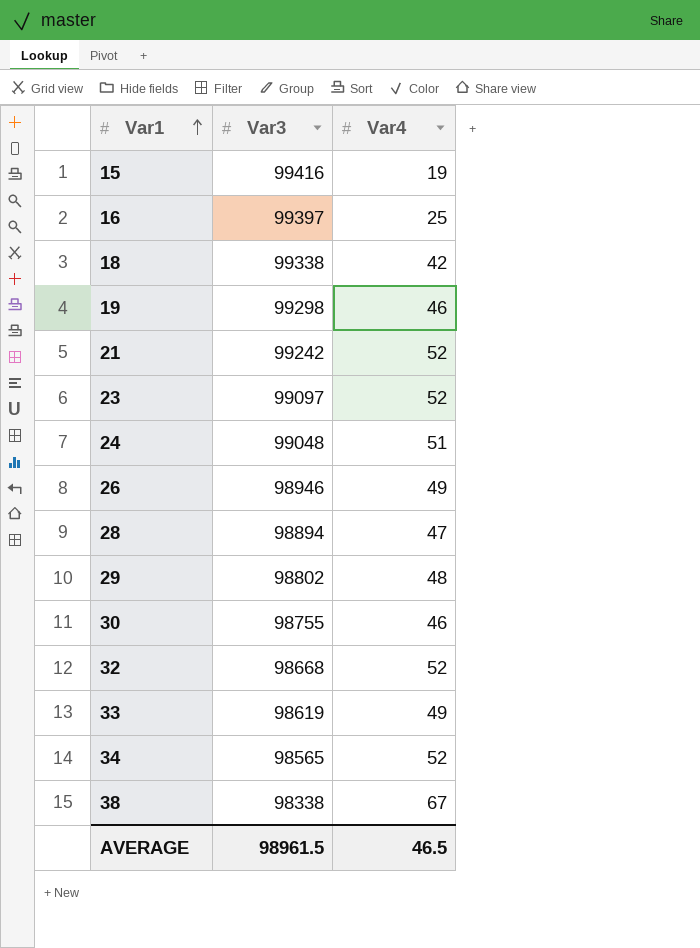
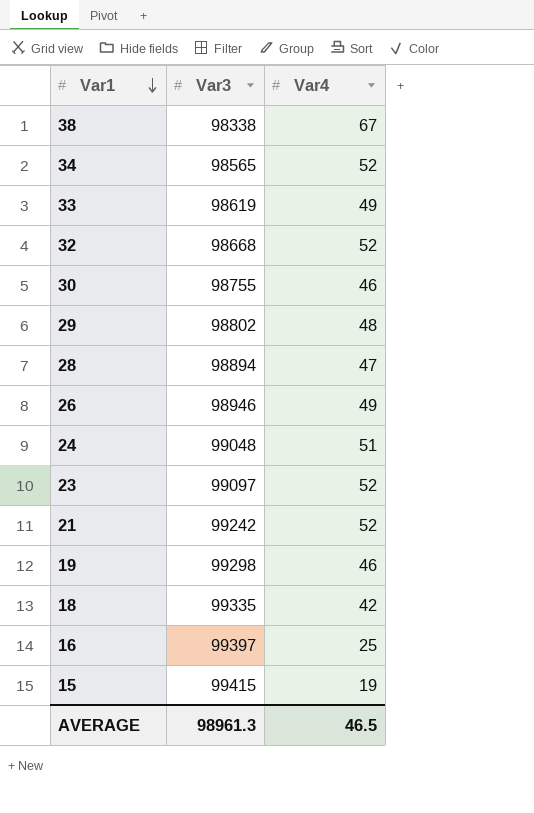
row order: Var1 ascending -> Var1 descending
18 | Var3: 99338 -> 99335
15 | Var3: 99416 -> 99415
AVERAGE | Var3: 98961.5 -> 98961.3

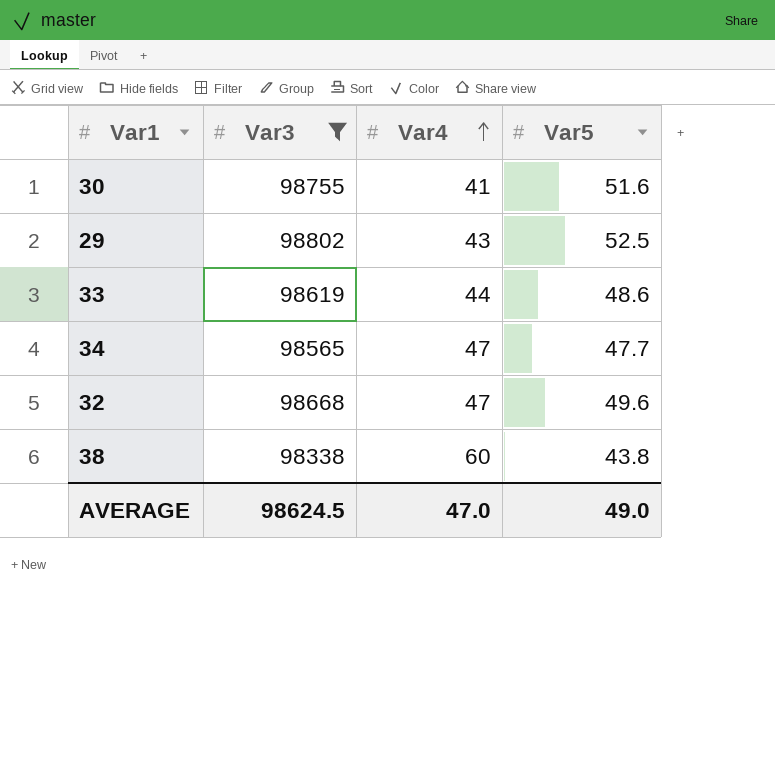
filter: none -> Var3 <= 98802
row order: Var1 descending -> Var4 ascending
column Var5 | position: none -> 4
30 | Var4: 46 -> 41
29 | Var4: 48 -> 43
33 | Var4: 49 -> 44
34 | Var4: 52 -> 47
32 | Var4: 52 -> 47
38 | Var4: 67 -> 60
AVERAGE | Var3: 98961.3 -> 98624.5
AVERAGE | Var4: 46.5 -> 47.0

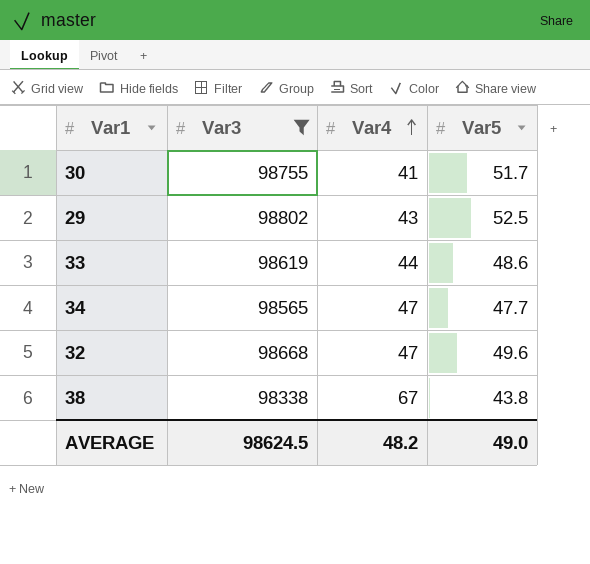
30 | Var5: 51.6 -> 51.7
38 | Var4: 60 -> 67
AVERAGE | Var4: 47.0 -> 48.2

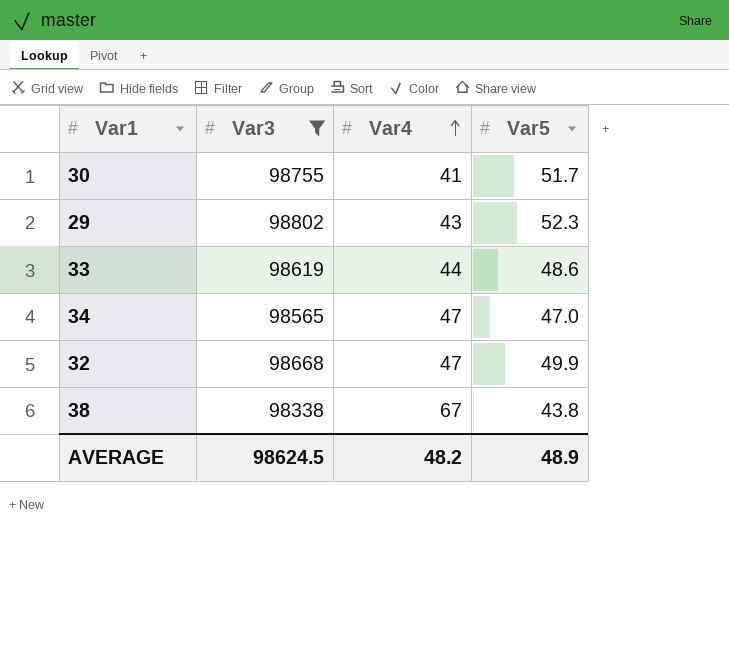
29 | Var5: 52.5 -> 52.3
34 | Var5: 47.7 -> 47.0
32 | Var5: 49.6 -> 49.9
AVERAGE | Var5: 49.0 -> 48.9

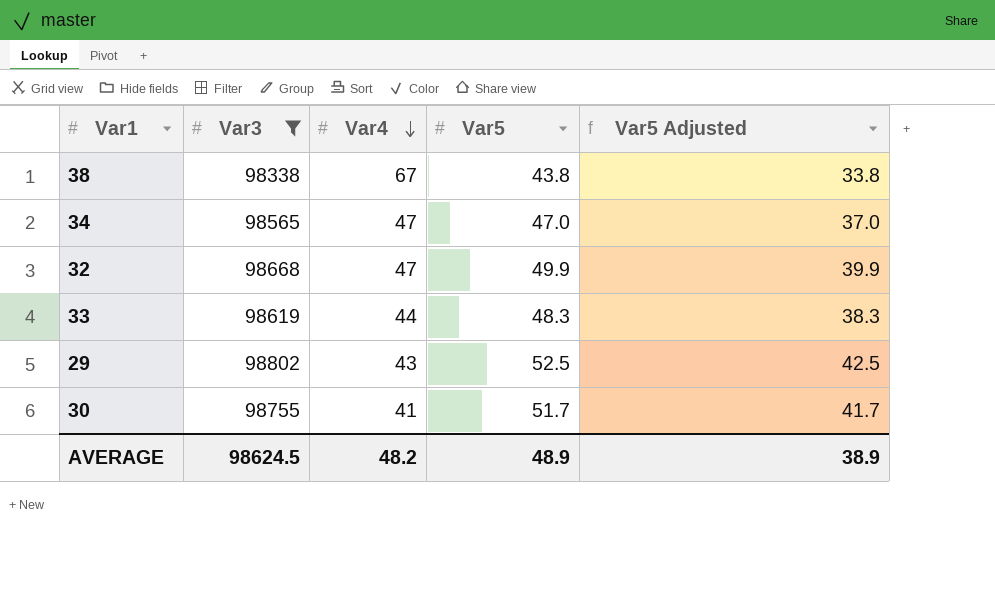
row order: Var4 ascending -> Var4 descending
column Var5 Adjusted | formula: none -> [Var5] - 10
33 | Var5: 48.6 -> 48.3
29 | Var5: 52.3 -> 52.5

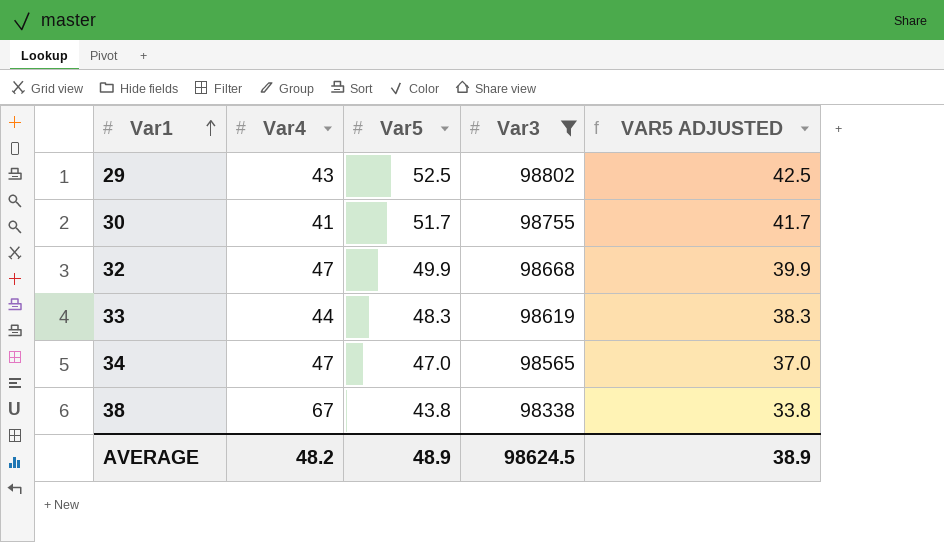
row order: Var4 descending -> Var1 ascending
column Var3 | position: 2 -> 4
column name: Var5 Adjusted -> VAR5 ADJUSTED

